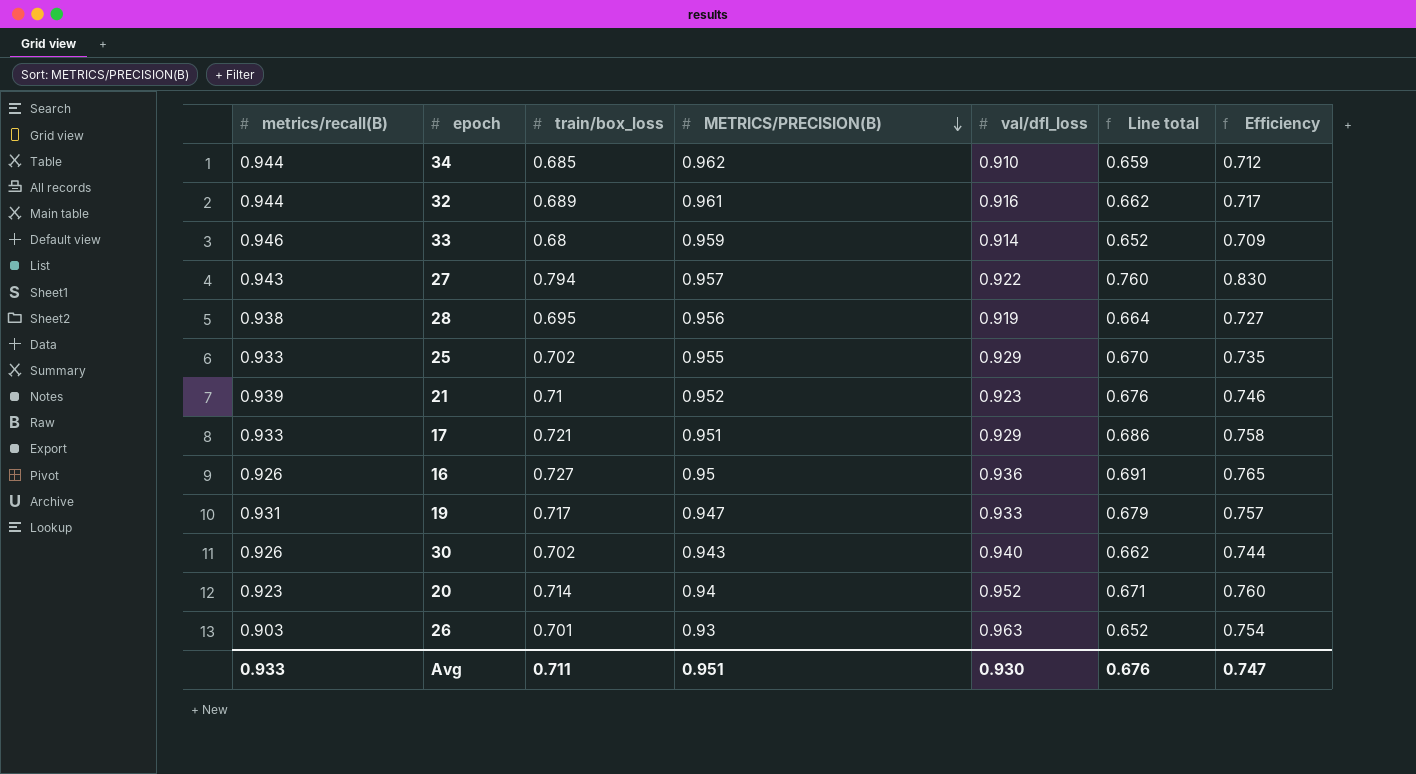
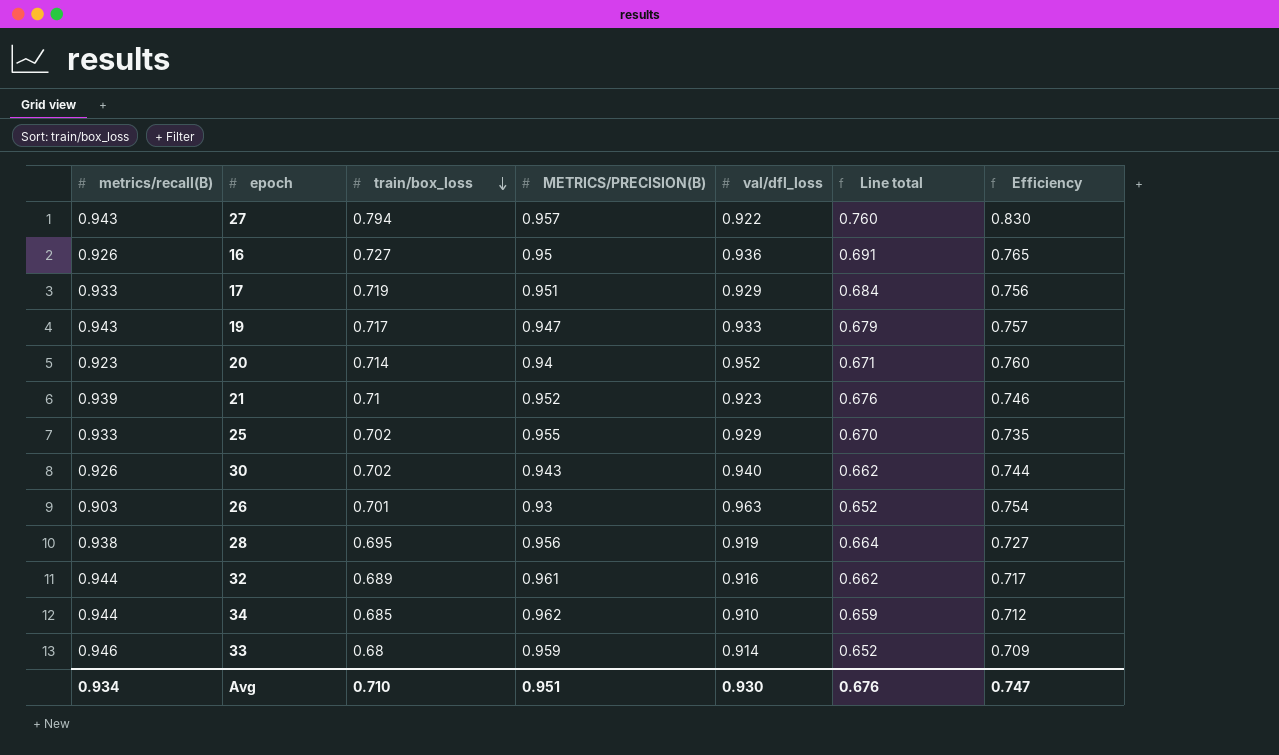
row order: METRICS/PRECISION(B) descending -> train/box_loss descending
17 | train/box_loss: 0.721 -> 0.719
17 | Line total: 0.686 -> 0.684
17 | Efficiency: 0.758 -> 0.756
19 | metrics/recall(B): 0.931 -> 0.943
Avg | metrics/recall(B): 0.933 -> 0.934
Avg | train/box_loss: 0.711 -> 0.710

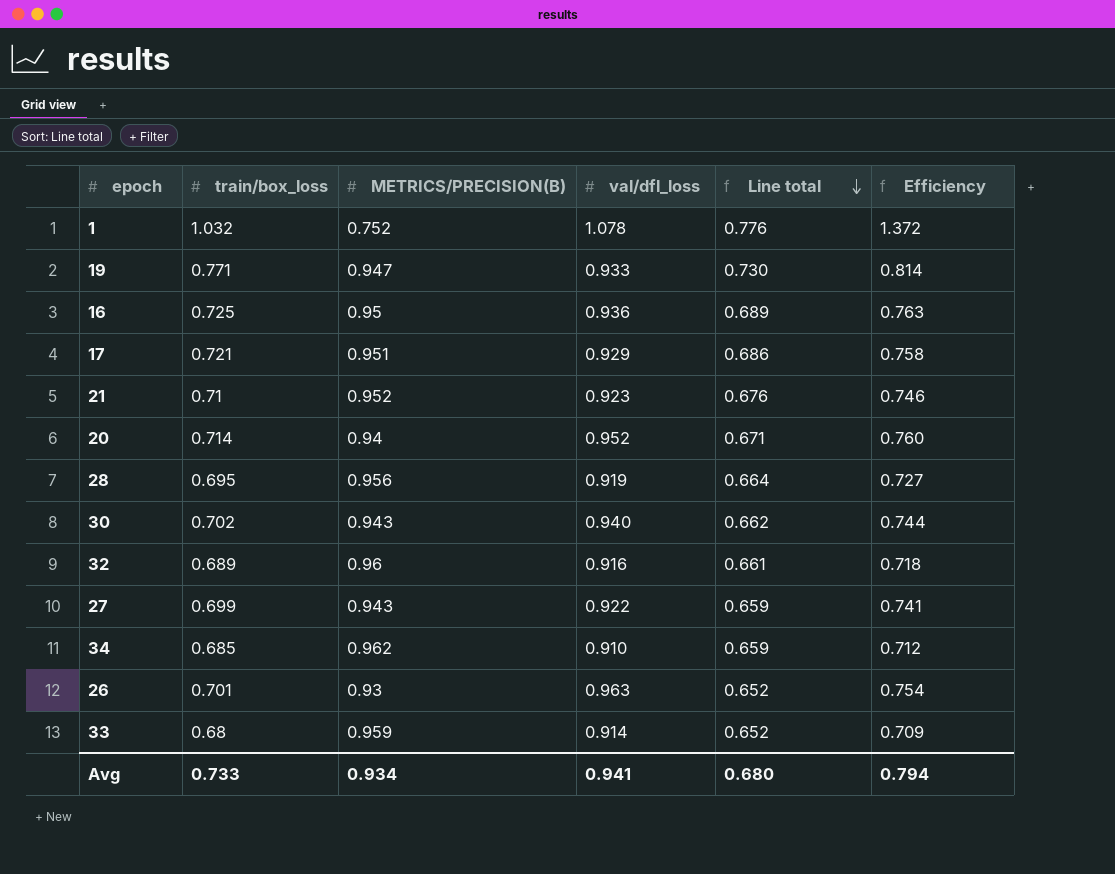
row order: train/box_loss descending -> Line total descending
column metrics/recall(B) | position: 1 -> none
row 25: 0.933 | 0.702 | 0.955 | 0.929 | 0.670 | 0.735 -> none
row 1: none -> 1.032 | 0.752 | 1.078 | 0.776 | 1.372
19 | train/box_loss: 0.717 -> 0.771
19 | Line total: 0.679 -> 0.730
19 | Efficiency: 0.757 -> 0.814
16 | train/box_loss: 0.727 -> 0.725
16 | Line total: 0.691 -> 0.689
16 | Efficiency: 0.765 -> 0.763
17 | train/box_loss: 0.719 -> 0.721
17 | Line total: 0.684 -> 0.686
17 | Efficiency: 0.756 -> 0.758
32 | METRICS/PRECISION(B): 0.961 -> 0.96
32 | Line total: 0.662 -> 0.661
32 | Efficiency: 0.717 -> 0.718
27 | train/box_loss: 0.794 -> 0.699
27 | METRICS/PRECISION(B): 0.957 -> 0.943
27 | Line total: 0.760 -> 0.659
27 | Efficiency: 0.830 -> 0.741
Avg | train/box_loss: 0.710 -> 0.733
Avg | METRICS/PRECISION(B): 0.951 -> 0.934
Avg | val/dfl_loss: 0.930 -> 0.941
Avg | Line total: 0.676 -> 0.680
Avg | Efficiency: 0.747 -> 0.794

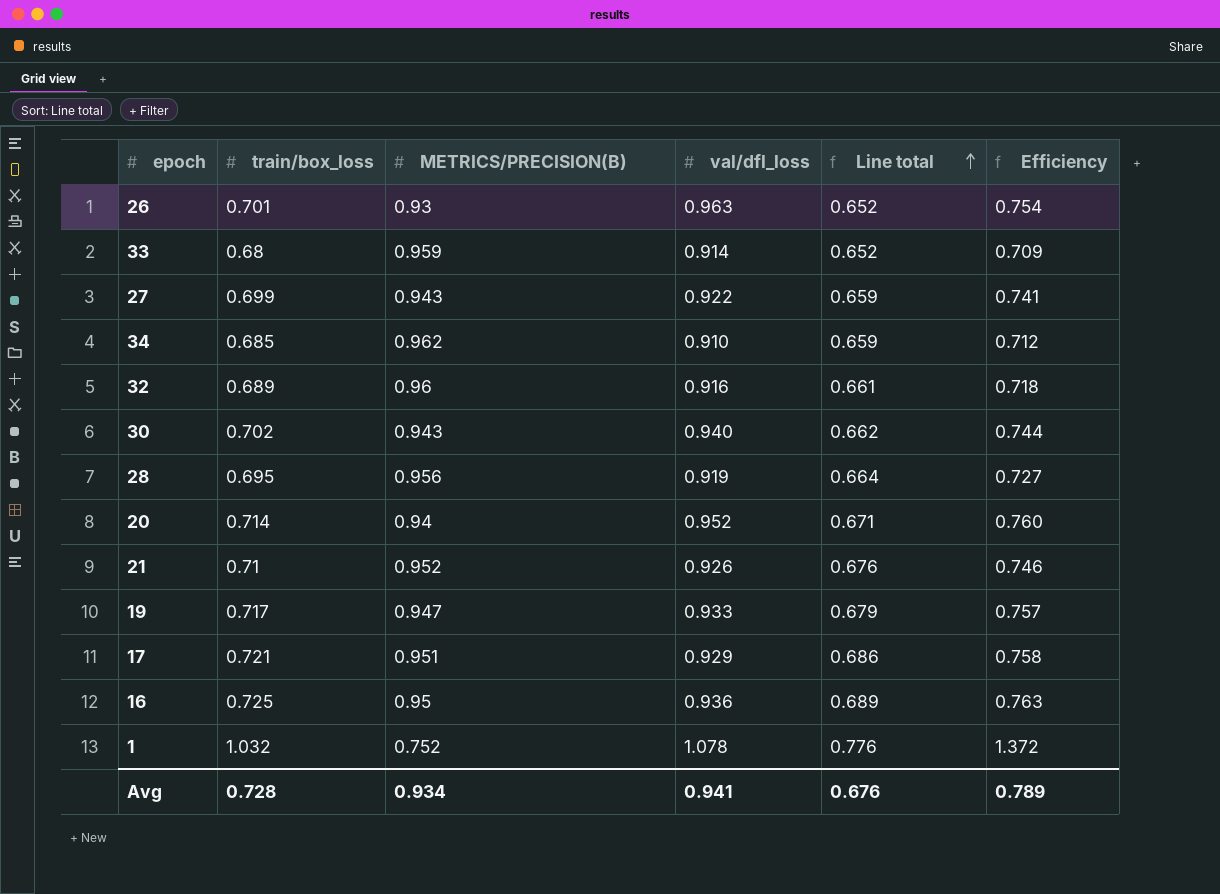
row order: Line total descending -> Line total ascending
21 | val/dfl_loss: 0.923 -> 0.926
19 | train/box_loss: 0.771 -> 0.717
19 | Line total: 0.730 -> 0.679
19 | Efficiency: 0.814 -> 0.757
Avg | train/box_loss: 0.733 -> 0.728
Avg | Line total: 0.680 -> 0.676
Avg | Efficiency: 0.794 -> 0.789

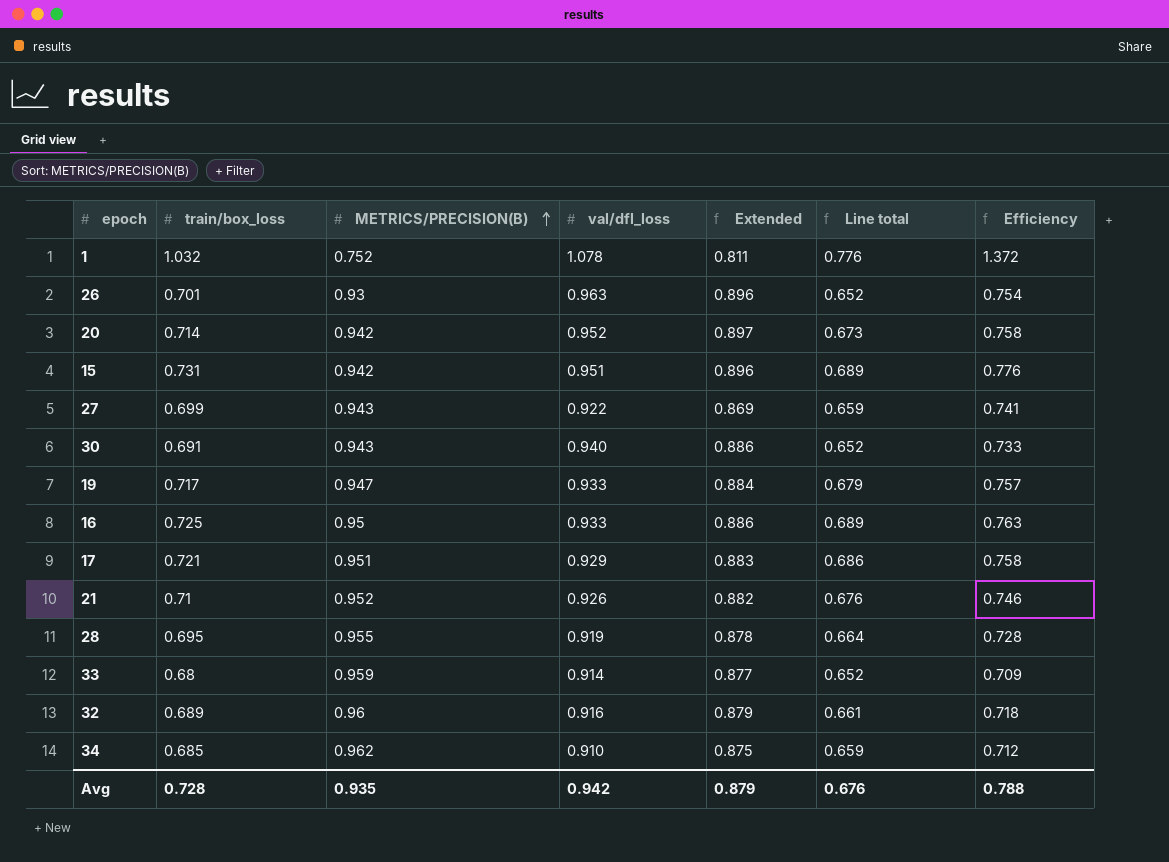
row order: Line total ascending -> METRICS/PRECISION(B) ascending
column Extended | formula: none -> [METRICS/PRECISION(B)] * [val/dfl_loss]
20 | METRICS/PRECISION(B): 0.94 -> 0.942
20 | Line total: 0.671 -> 0.673
20 | Efficiency: 0.760 -> 0.758
row 15: none -> 0.731 | 0.942 | 0.951 | 0.896 | 0.689 | 0.776
30 | train/box_loss: 0.702 -> 0.691
30 | Line total: 0.662 -> 0.652
30 | Efficiency: 0.744 -> 0.733
16 | val/dfl_loss: 0.936 -> 0.933
28 | METRICS/PRECISION(B): 0.956 -> 0.955
28 | Efficiency: 0.727 -> 0.728
Avg | METRICS/PRECISION(B): 0.934 -> 0.935
Avg | val/dfl_loss: 0.941 -> 0.942
Avg | Efficiency: 0.789 -> 0.788

